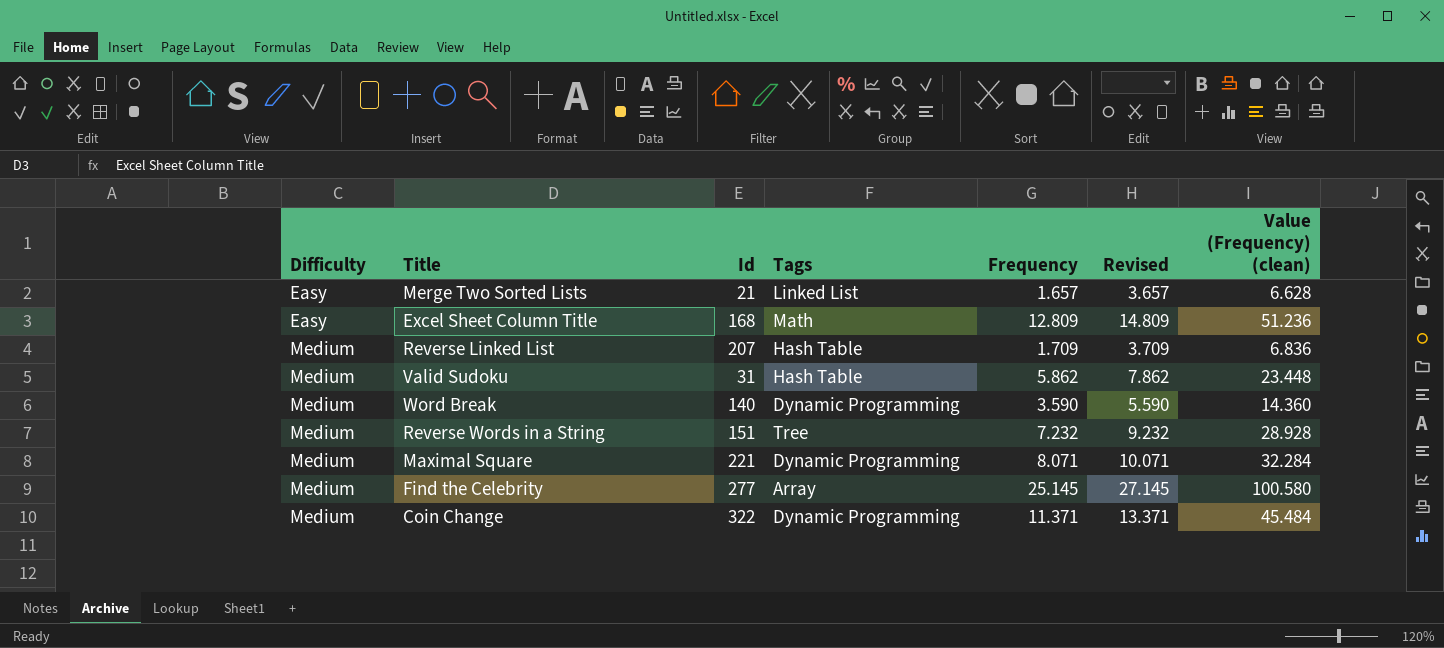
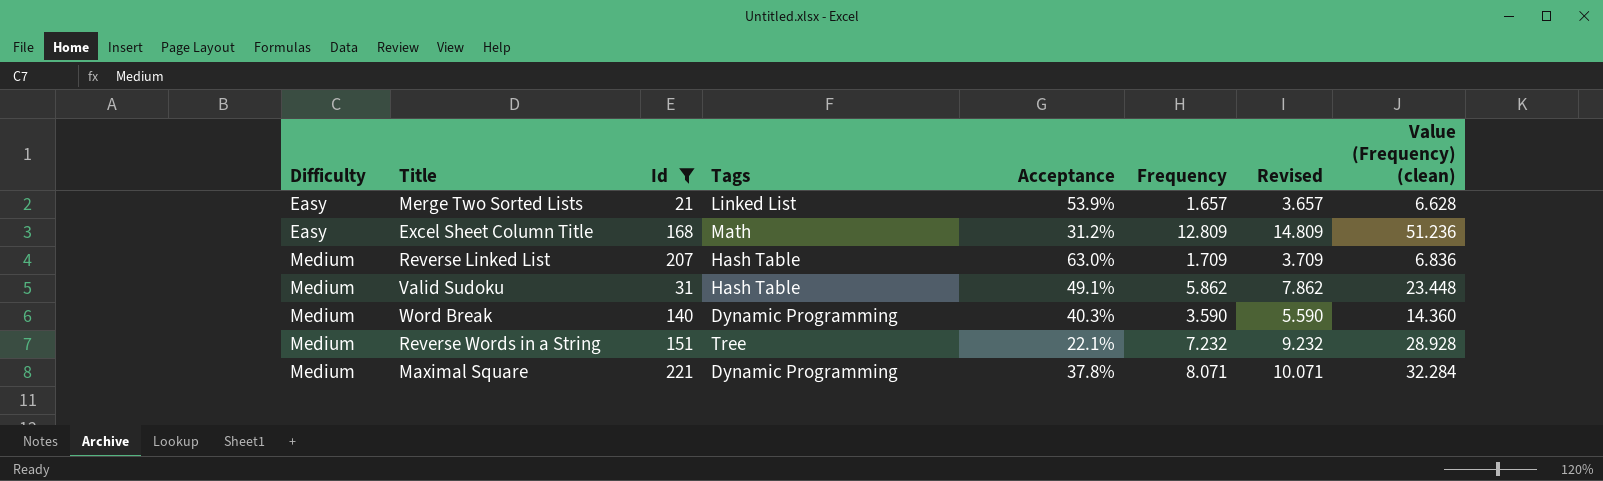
filter: none -> Id <= 221
column Acceptance | position: none -> 5

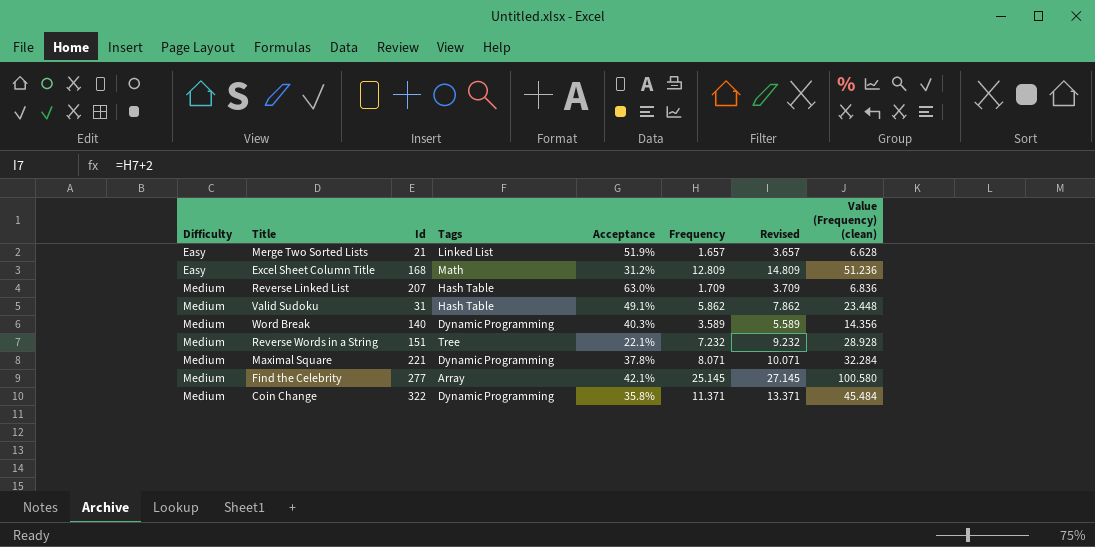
filter: Id <= 221 -> none
Merge Two Sorted Lists | Acceptance: 53.9% -> 51.9%
Word Break | Frequency: 3.590 -> 3.589
Word Break | Revised: 5.590 -> 5.589
Word Break | Value (Frequency) (clean): 14.360 -> 14.356

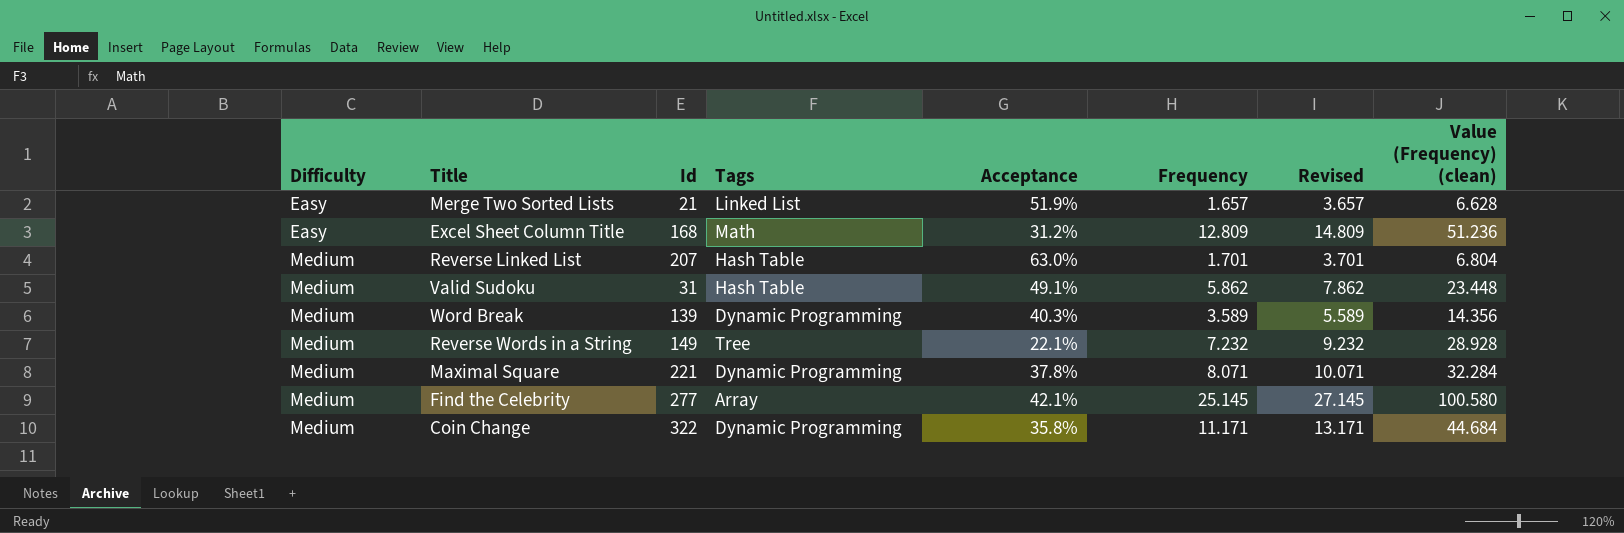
Reverse Linked List | Frequency: 1.709 -> 1.701
Reverse Linked List | Revised: 3.709 -> 3.701
Reverse Linked List | Value (Frequency) (clean): 6.836 -> 6.804
Word Break | Id: 140 -> 139
Reverse Words in a String | Id: 151 -> 149
Coin Change | Frequency: 11.371 -> 11.171
Coin Change | Revised: 13.371 -> 13.171
Coin Change | Value (Frequency) (clean): 45.484 -> 44.684

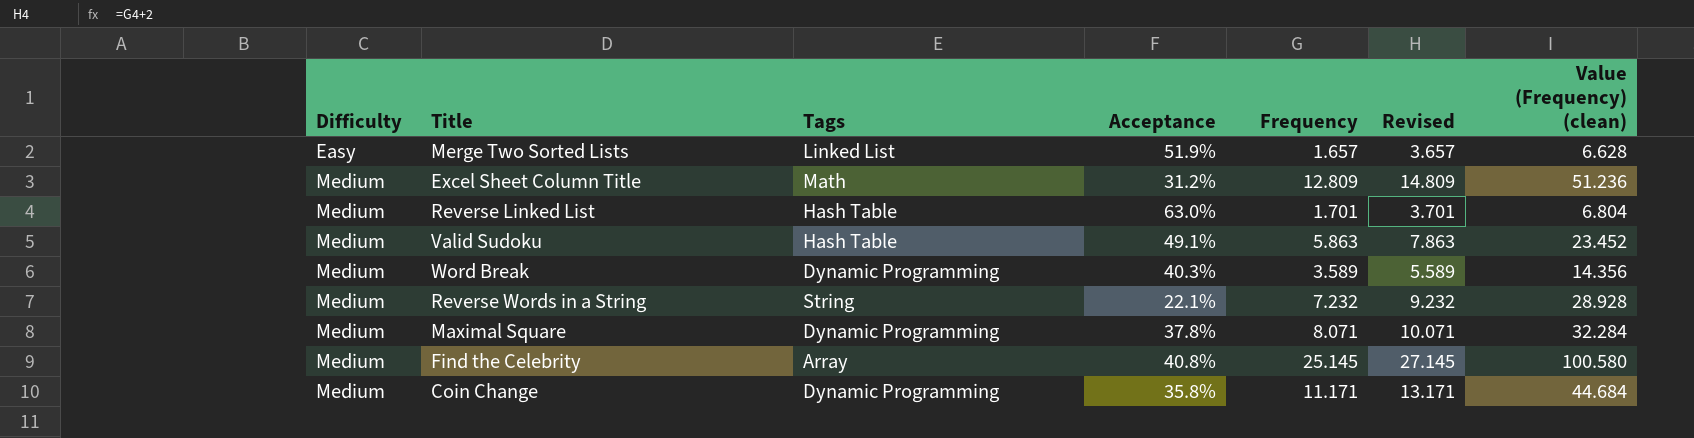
column Id | position: 3 -> none
Excel Sheet Column Title | Difficulty: Easy -> Medium
Valid Sudoku | Frequency: 5.862 -> 5.863
Valid Sudoku | Revised: 7.862 -> 7.863
Valid Sudoku | Value (Frequency) (clean): 23.448 -> 23.452
Reverse Words in a String | Tags: Tree -> String
Find the Celebrity | Acceptance: 42.1% -> 40.8%

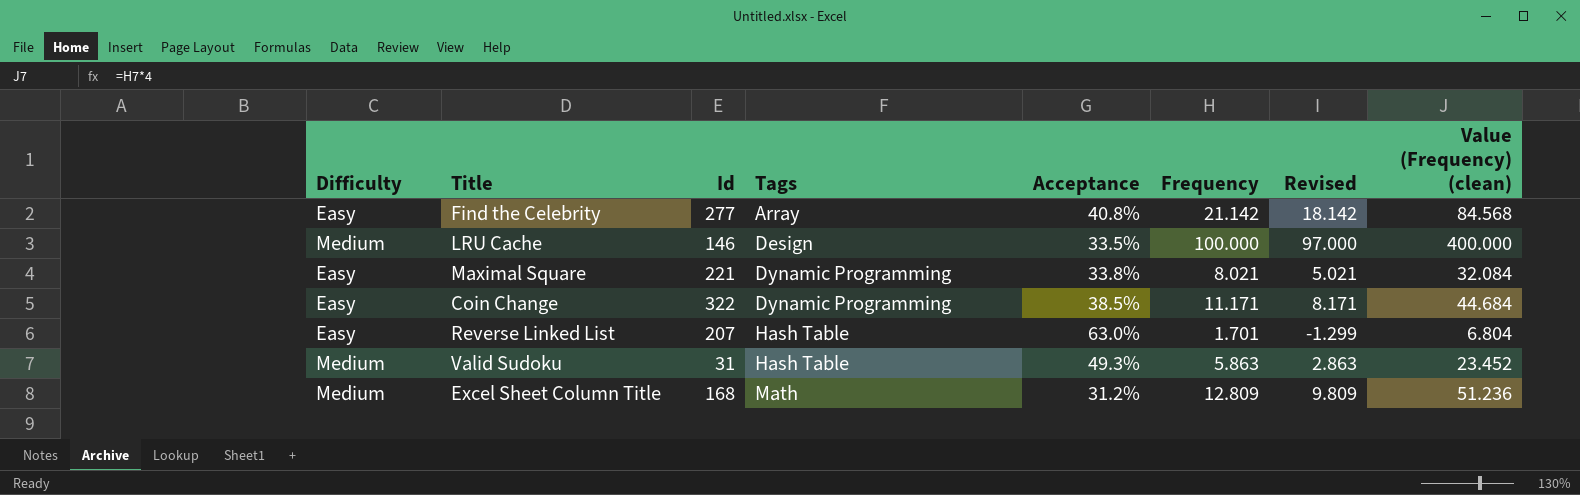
row order: Difficulty ascending -> Tags ascending
column Id | position: none -> 3
column Revised | formula: [Frequency] + 2 -> [Frequency] - 3
row Merge Two Sorted Lists: Easy | Linked List | 51.9% | 1.657 | 3.657 | 6.628 -> none
row Word Break: Medium | Dynamic Programming | 40.3% | 3.589 | 5.589 | 14.356 -> none
row Reverse Words in a String: Medium | String | 22.1% | 7.232 | 9.232 | 28.928 -> none
Find the Celebrity | Difficulty: Medium -> Easy
Find the Celebrity | Frequency: 25.145 -> 21.142
Find the Celebrity | Value (Frequency) (clean): 100.580 -> 84.568
row LRU Cache: none -> Medium | 146 | Design | 33.5% | 100.000 | 97.000 | 400.000
Maximal Square | Difficulty: Medium -> Easy
Maximal Square | Acceptance: 37.8% -> 33.8%
Maximal Square | Frequency: 8.071 -> 8.021
Maximal Square | Value (Frequency) (clean): 32.284 -> 32.084
Coin Change | Difficulty: Medium -> Easy
Coin Change | Acceptance: 35.8% -> 38.5%
Reverse Linked List | Difficulty: Medium -> Easy
Valid Sudoku | Acceptance: 49.1% -> 49.3%

